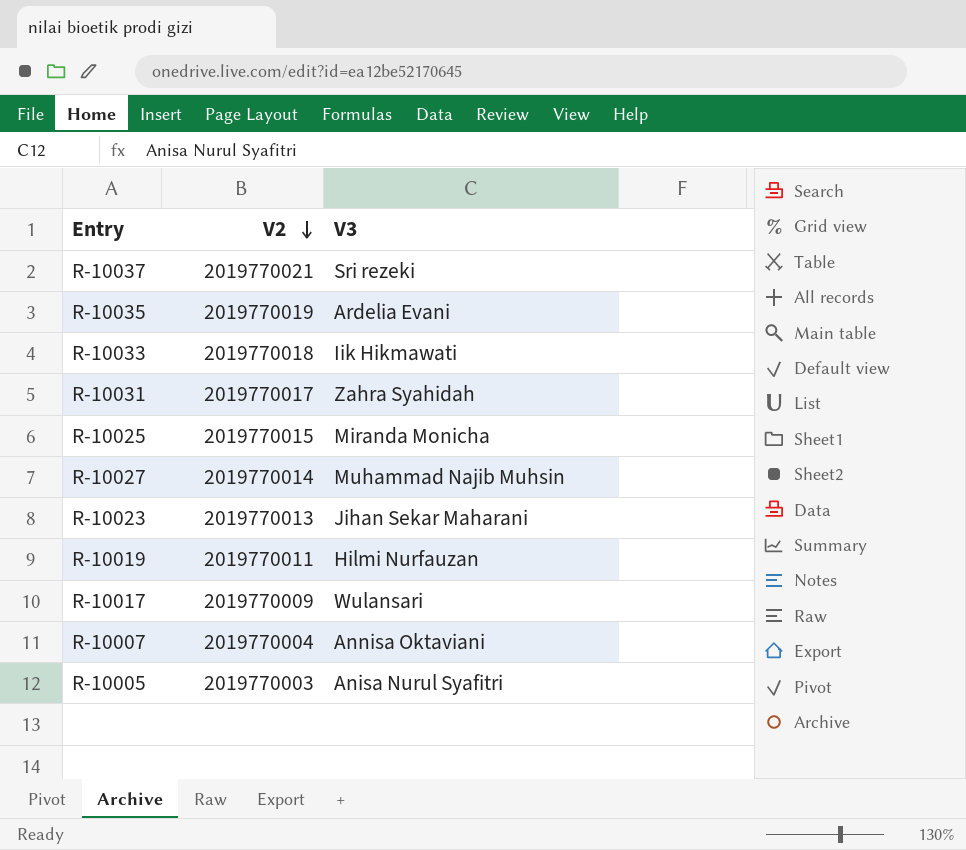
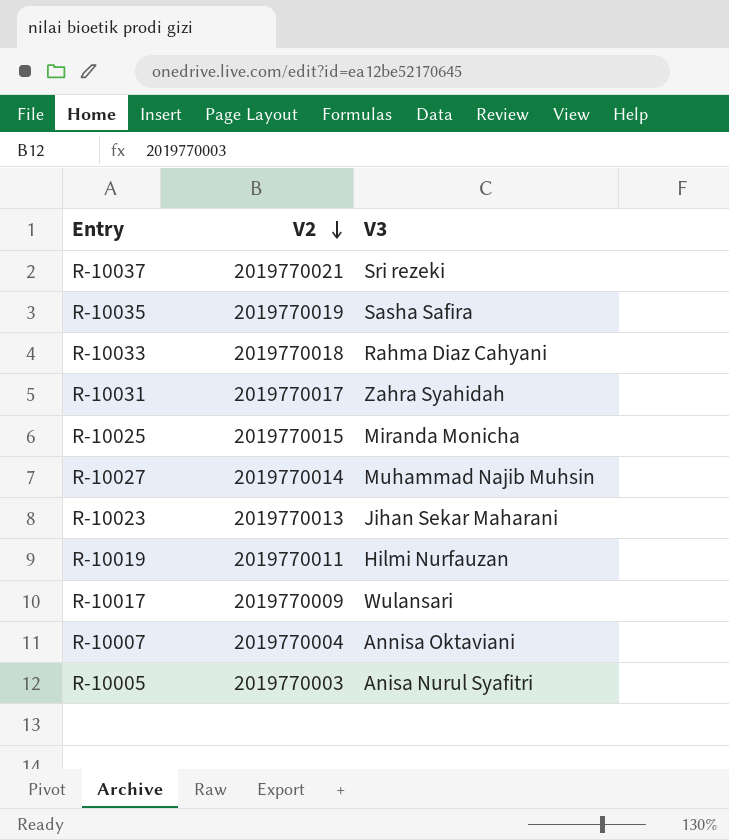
R-10035 | V3: Ardelia Evani -> Sasha Safira
R-10033 | V3: Iik Hikmawati -> Rahma Diaz Cahyani

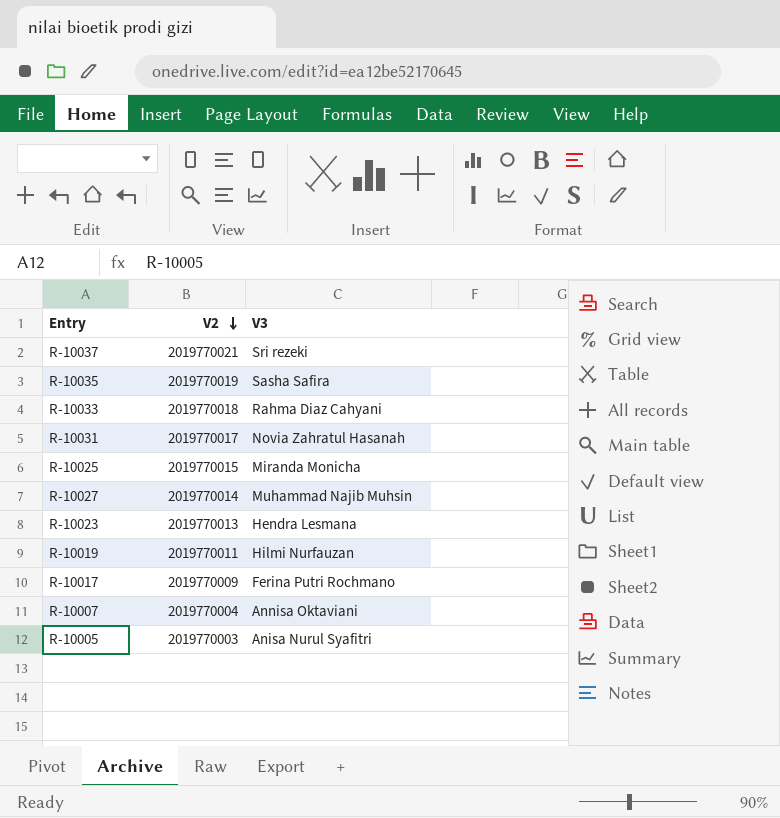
R-10031 | V3: Zahra Syahidah -> Novia Zahratul Hasanah
R-10023 | V3: Jihan Sekar Maharani -> Hendra Lesmana
R-10017 | V3: Wulansari -> Ferina Putri Rochmano

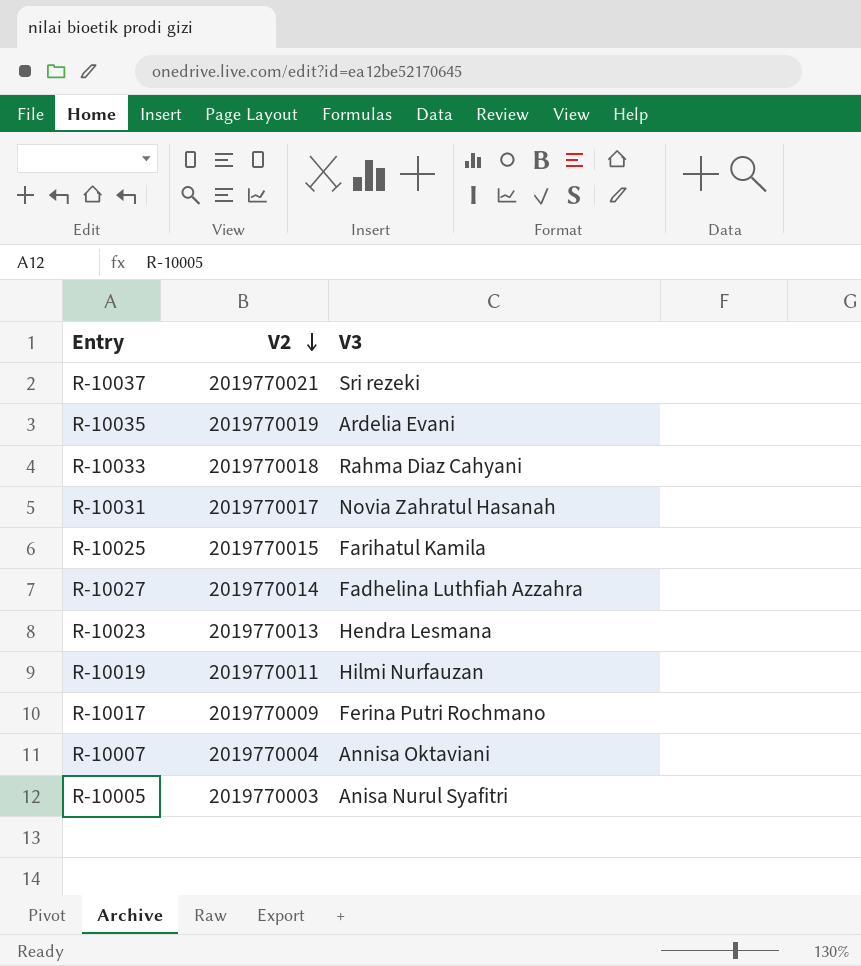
R-10035 | V3: Sasha Safira -> Ardelia Evani
R-10025 | V3: Miranda Monicha -> Farihatul Kamila
R-10027 | V3: Muhammad Najib Muhsin -> Fadhelina Luthfiah Azzahra

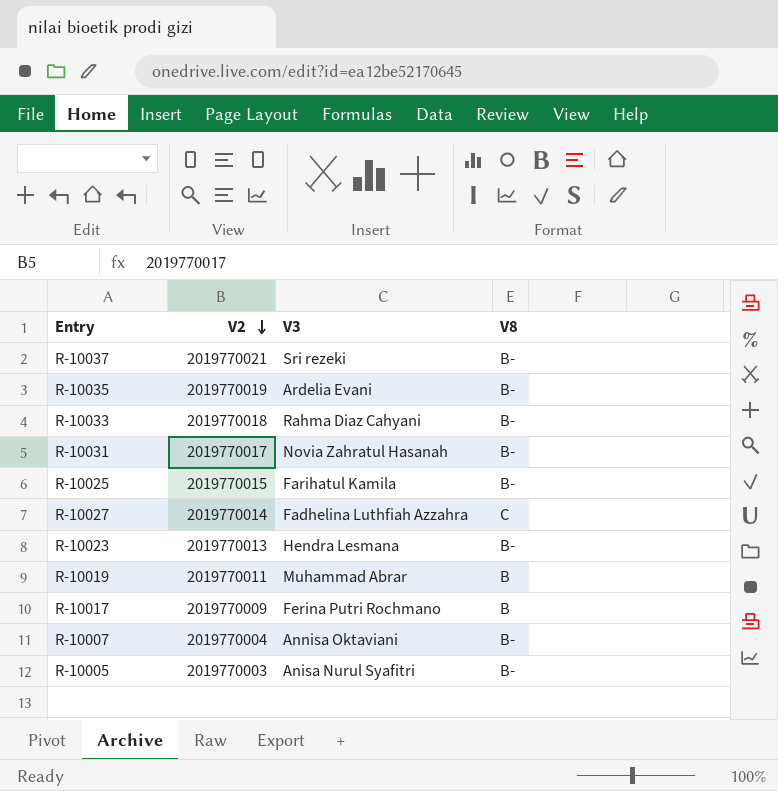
column V8 | position: none -> 4
R-10019 | V3: Hilmi Nurfauzan -> Muhammad Abrar

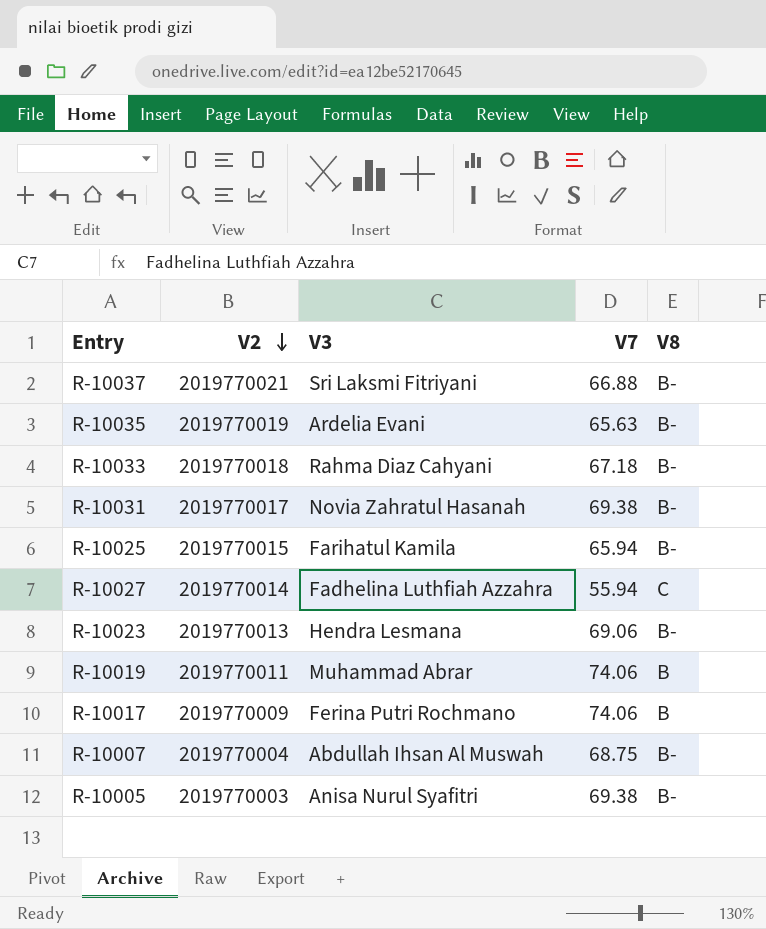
column V7 | position: none -> 4
R-10037 | V3: Sri rezeki -> Sri Laksmi Fitriyani
R-10007 | V3: Annisa Oktaviani -> Abdullah Ihsan Al Muswah

